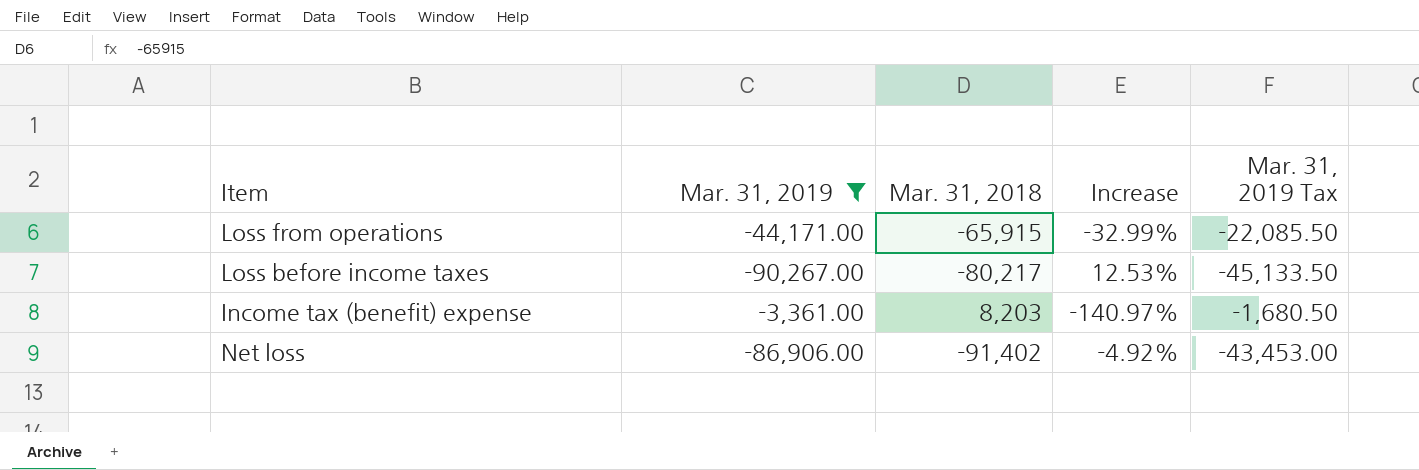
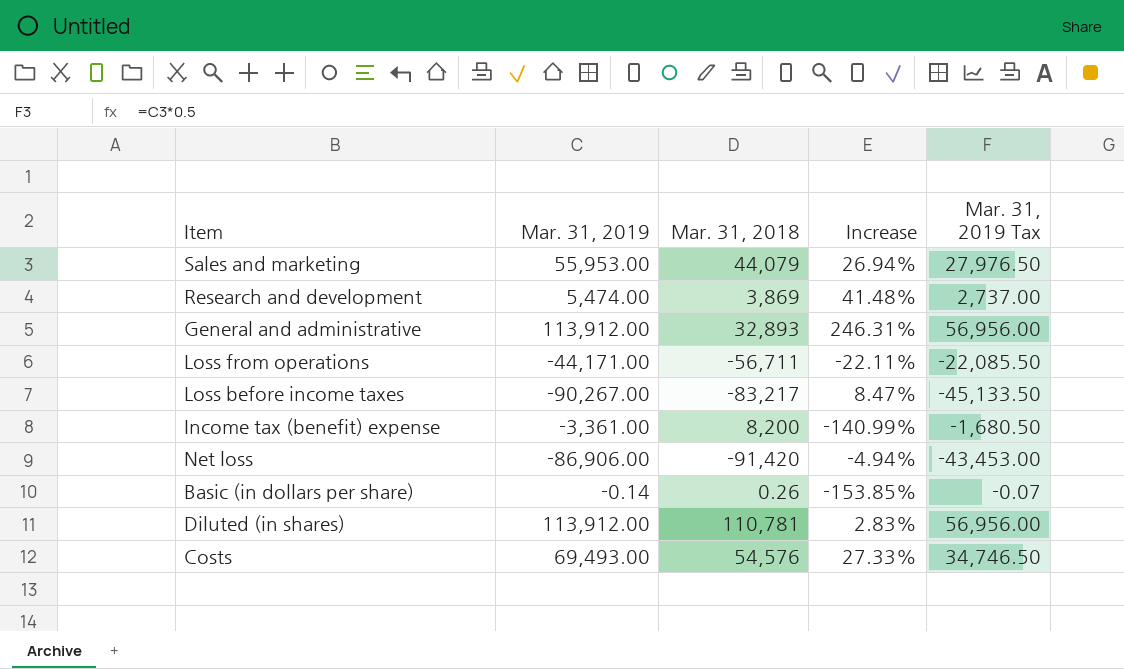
filter: Mar. 31, 2019 <= -3,361.00 -> none
Loss from operations | Mar. 31, 2018: -65,915 -> -56,711
Loss from operations | Increase: -32.99% -> -22.11%
Loss before income taxes | Mar. 31, 2018: -80,217 -> -83,217
Loss before income taxes | Increase: 12.53% -> 8.47%
Income tax (benefit) expense | Mar. 31, 2018: 8,203 -> 8,200
Income tax (benefit) expense | Increase: -140.97% -> -140.99%
Net loss | Mar. 31, 2018: -91,402 -> -91,420
Net loss | Increase: -4.92% -> -4.94%

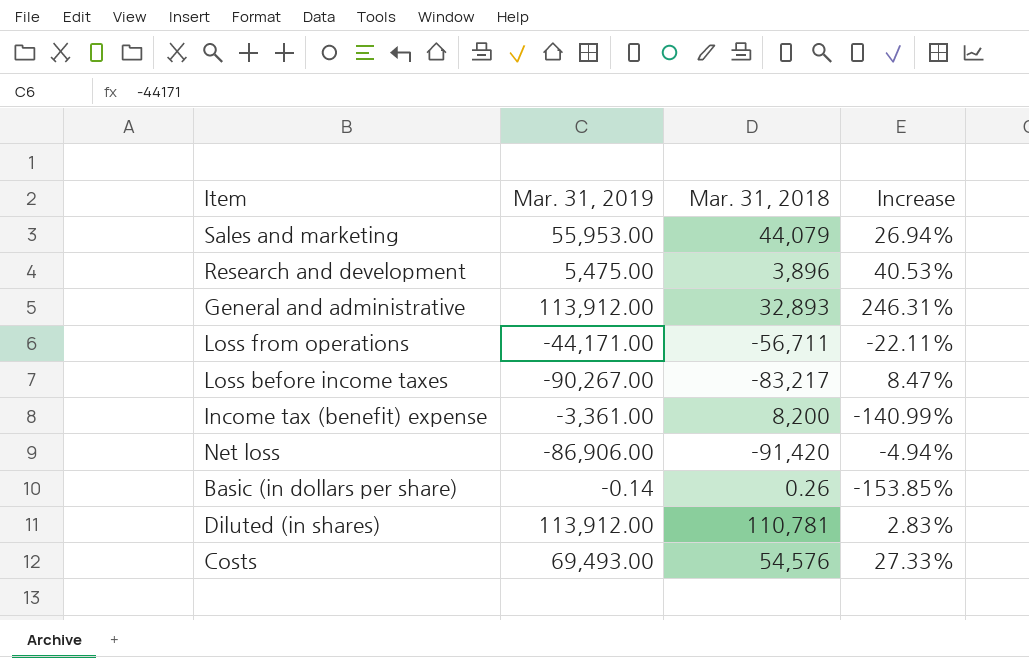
column Mar. 31, 2019 Tax | formula: [Mar. 31, 2019] * 0.5 -> none
Research and development | Mar. 31, 2019: 5,474.00 -> 5,475.00
Research and development | Mar. 31, 2018: 3,869 -> 3,896
Research and development | Increase: 41.48% -> 40.53%

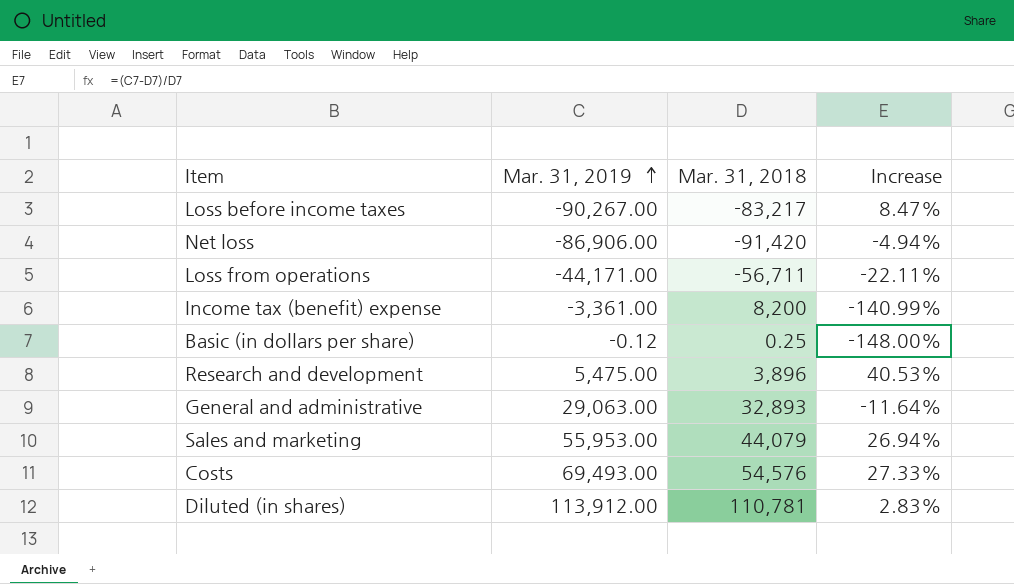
row order: none -> Mar. 31, 2019 ascending
Basic (in dollars per share) | Mar. 31, 2019: -0.14 -> -0.12
Basic (in dollars per share) | Mar. 31, 2018: 0.26 -> 0.25
Basic (in dollars per share) | Increase: -153.85% -> -148.00%
General and administrative | Mar. 31, 2019: 113,912.00 -> 29,063.00
General and administrative | Increase: 246.31% -> -11.64%

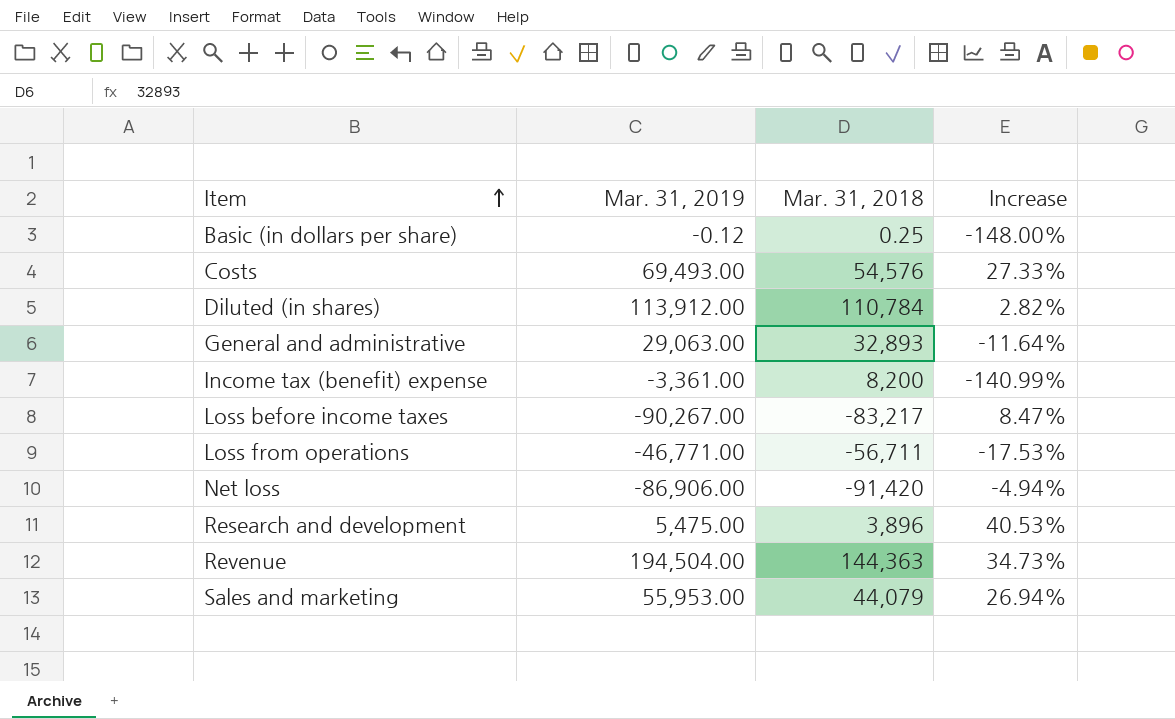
row order: Mar. 31, 2019 ascending -> Item ascending
Diluted (in shares) | Mar. 31, 2018: 110,781 -> 110,784
Diluted (in shares) | Increase: 2.83% -> 2.82%
Loss from operations | Mar. 31, 2019: -44,171.00 -> -46,771.00
Loss from operations | Increase: -22.11% -> -17.53%
row Revenue: none -> 194,504.00 | 144,363 | 34.73%

